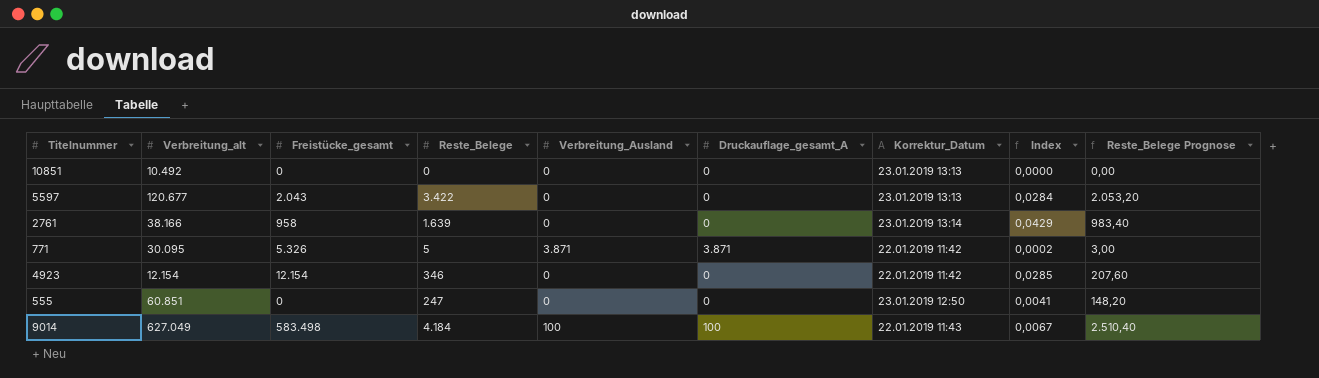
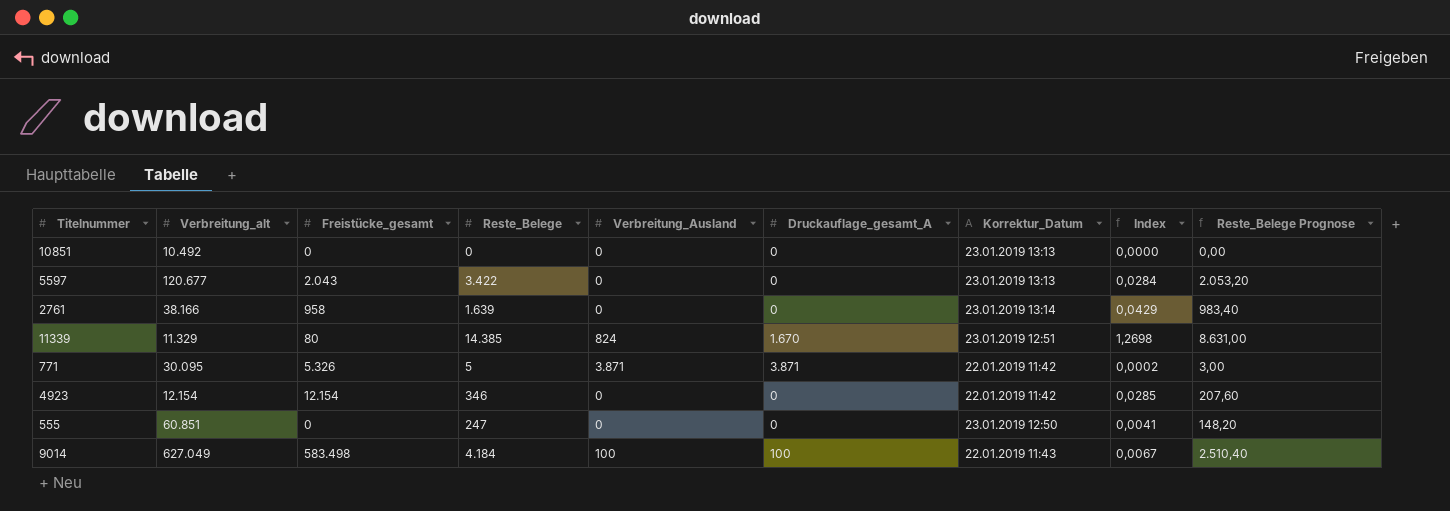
row 11339: none -> 11.329 | 80 | 14.385 | 824 | 1.670 | 23.01.2019 12:51 | 1,2698 | 8.631,00

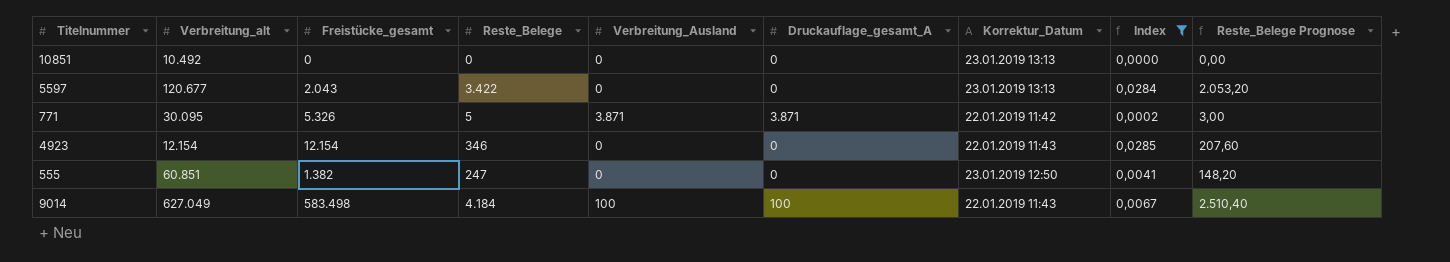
filter: none -> Index <= 0,0285
4923 | Korrektur_Datum: 22.01.2019 11:42 -> 22.01.2019 11:43
555 | Freistücke_gesamt: 0 -> 1.382

